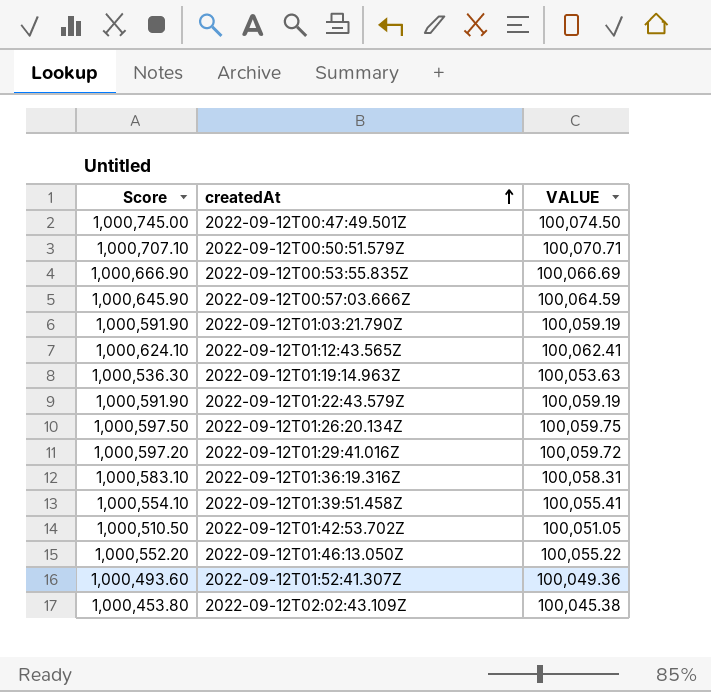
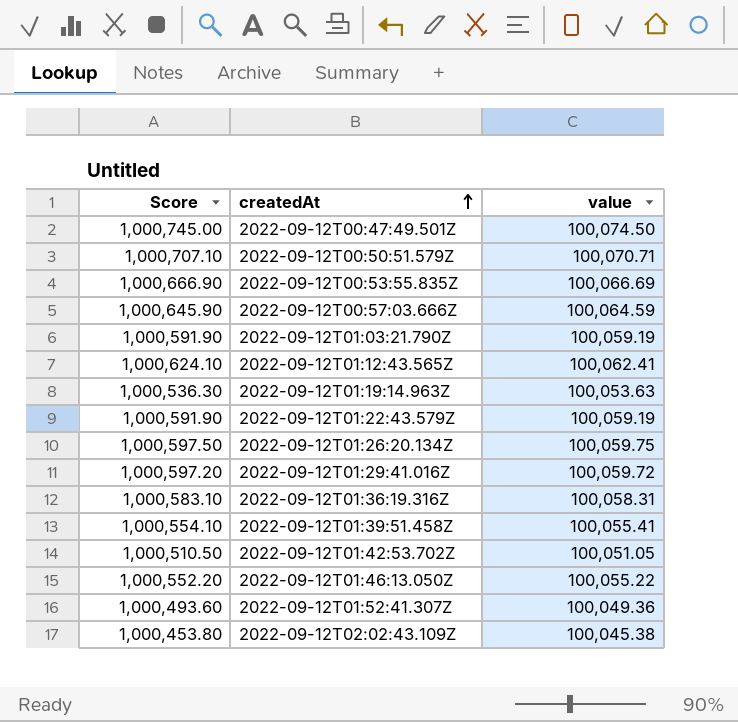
column name: VALUE -> value

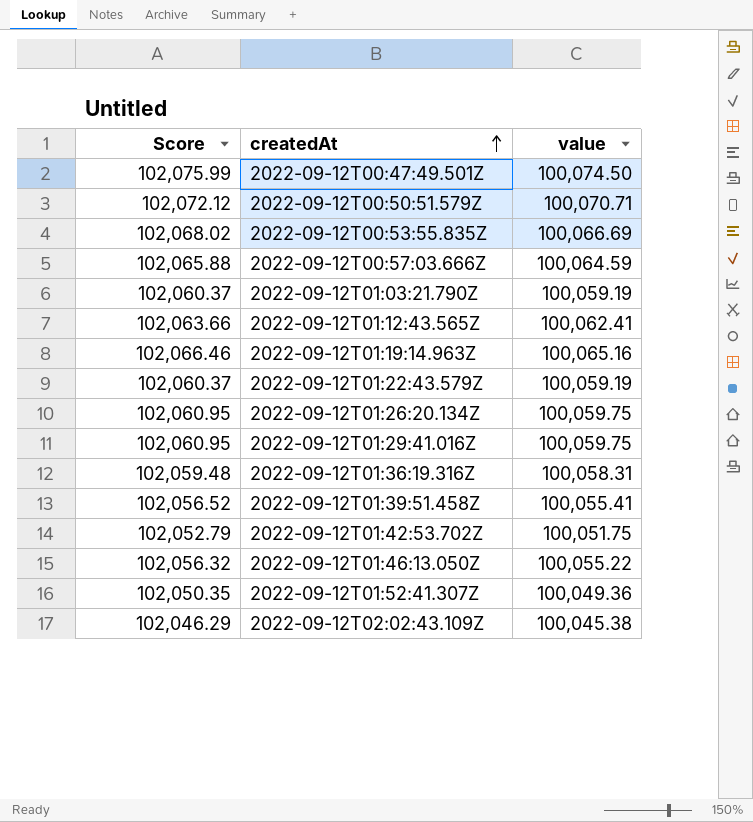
column Score | formula: [value] * 10 -> [value] * 1.02
2022-09-12T01:19:14.963Z | value: 100,053.63 -> 100,065.16
2022-09-12T01:29:41.016Z | value: 100,059.72 -> 100,059.75
2022-09-12T01:42:53.702Z | value: 100,051.05 -> 100,051.75

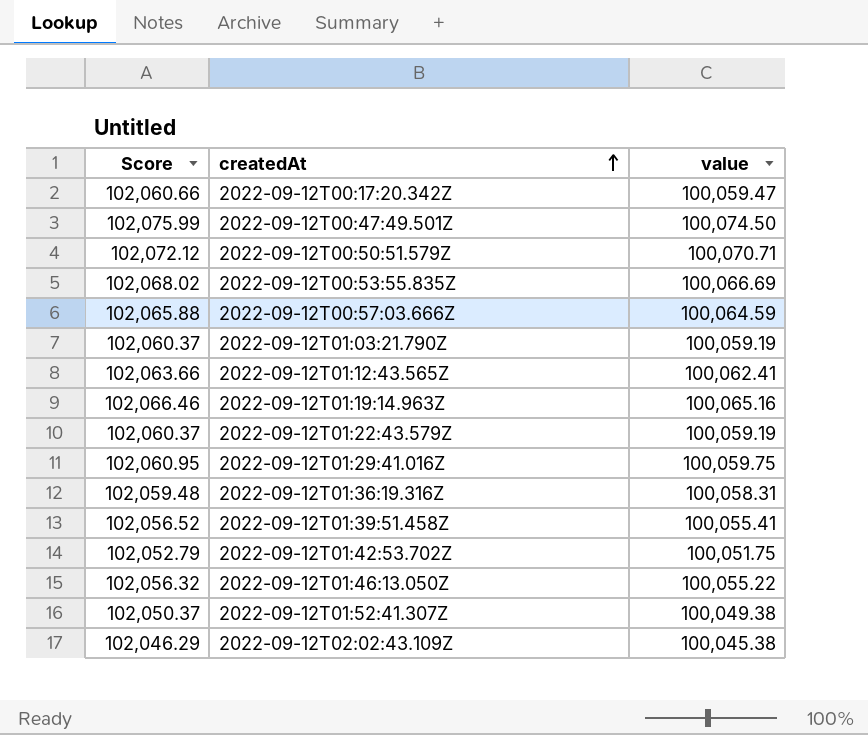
row 2022-09-12T01:26:20.134Z: 102,060.95 | 100,059.75 -> none
row 2022-09-12T00:17:20.342Z: none -> 102,060.66 | 100,059.47
2022-09-12T01:52:41.307Z | Score: 102,050.35 -> 102,050.37
2022-09-12T01:52:41.307Z | value: 100,049.36 -> 100,049.38

